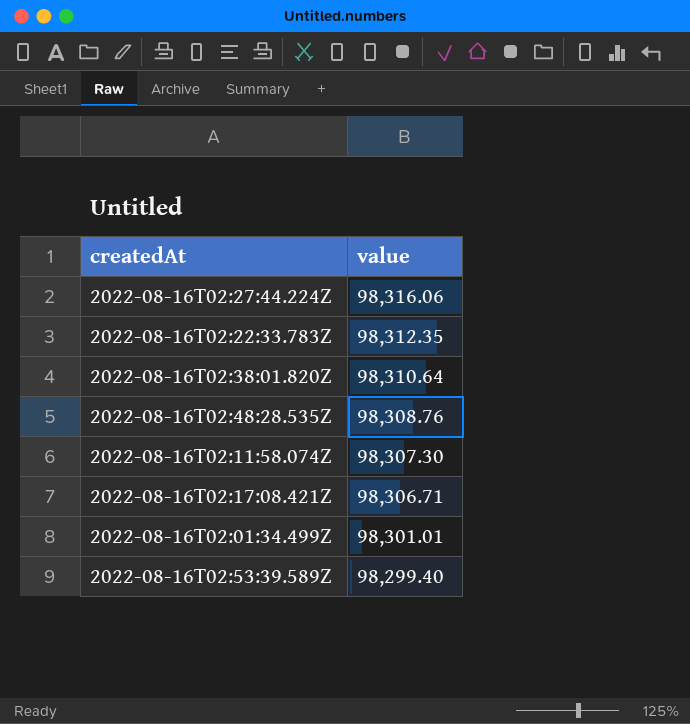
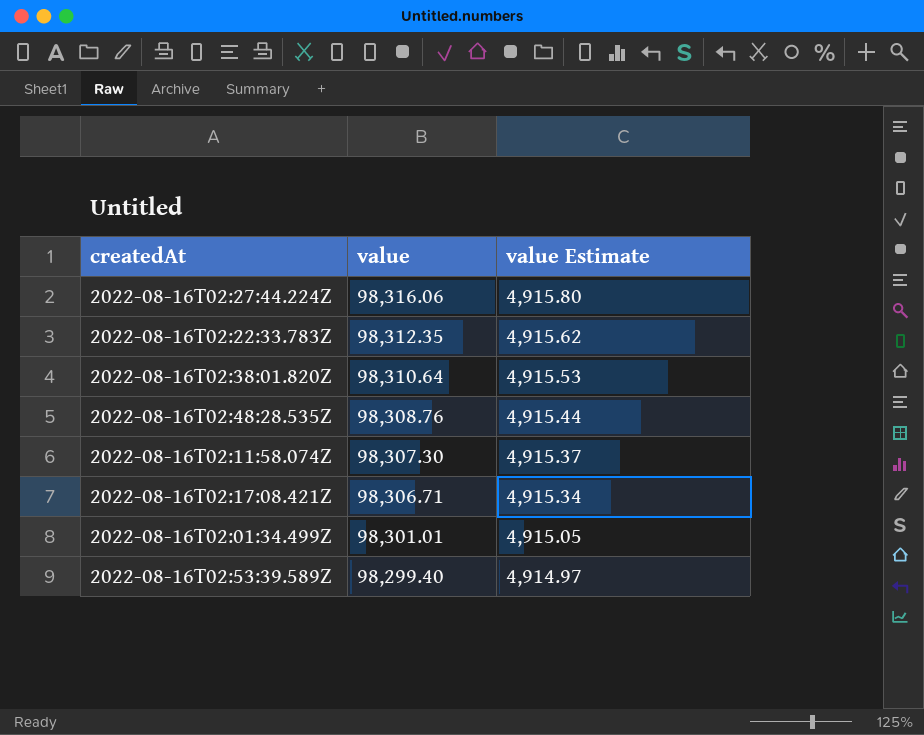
column value Estimate | formula: none -> [value] * 0.05

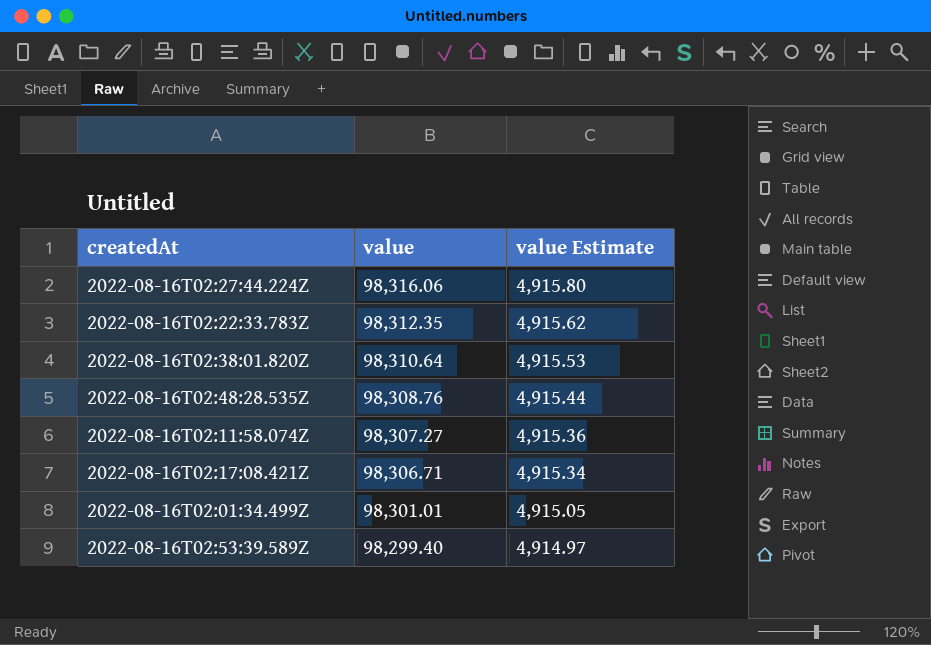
2022-08-16T02:11:58.074Z | value: 98,307.30 -> 98,307.27
2022-08-16T02:11:58.074Z | value Estimate: 4,915.37 -> 4,915.36

